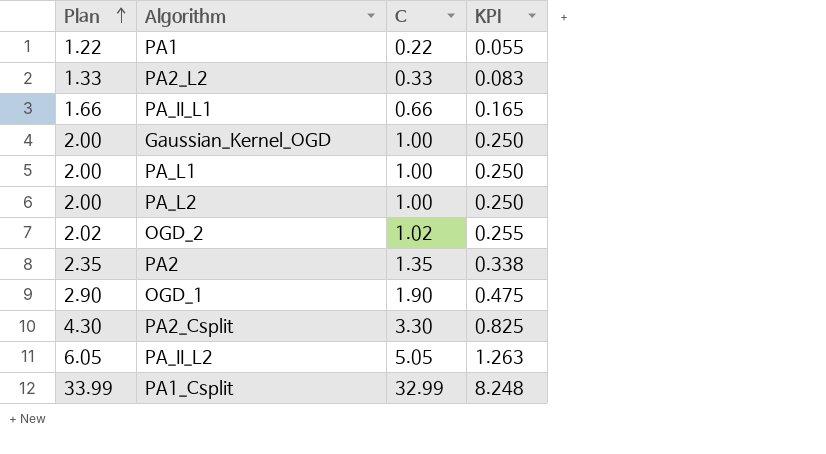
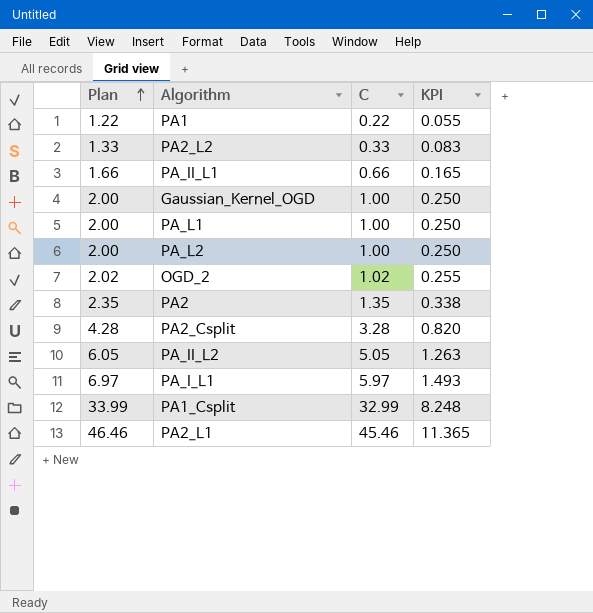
row OGD_1: 2.90 | 1.90 | 0.475 -> none
PA2_Csplit | Plan: 4.30 -> 4.28
PA2_Csplit | C: 3.30 -> 3.28
PA2_Csplit | KPI: 0.825 -> 0.820
row PA_I_L1: none -> 6.97 | 5.97 | 1.493
row PA2_L1: none -> 46.46 | 45.46 | 11.365

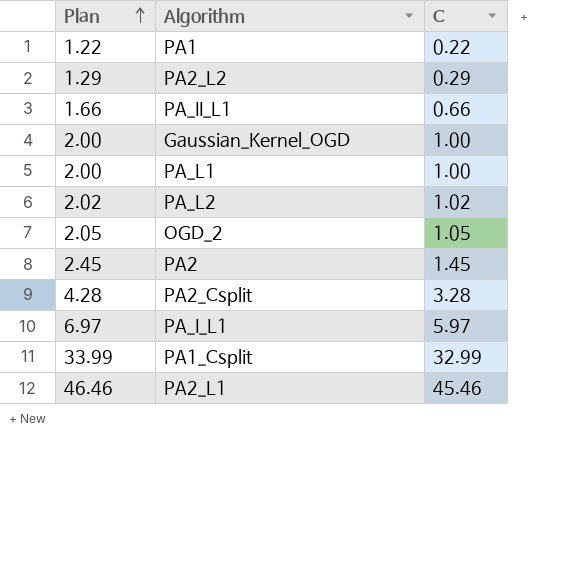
column KPI | formula: [C] * 0.25 -> none
row PA_II_L2: 6.05 | 5.05 | 1.263 -> none
PA2_L2 | Plan: 1.33 -> 1.29
PA2_L2 | C: 0.33 -> 0.29
PA_L2 | Plan: 2.00 -> 2.02
PA_L2 | C: 1.00 -> 1.02
OGD_2 | Plan: 2.02 -> 2.05
OGD_2 | C: 1.02 -> 1.05
PA2 | Plan: 2.35 -> 2.45
PA2 | C: 1.35 -> 1.45

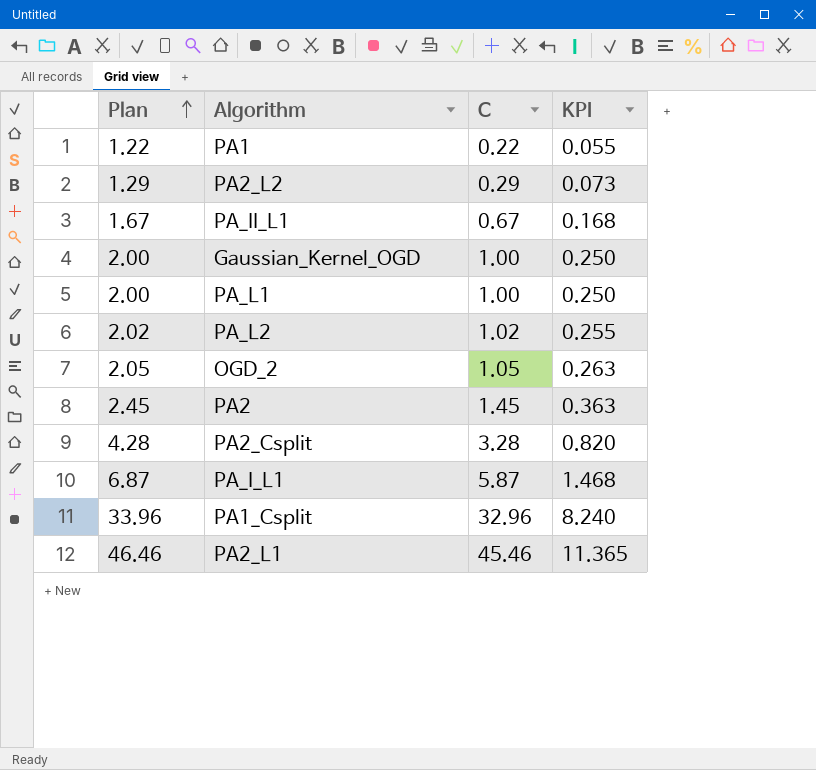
column KPI | formula: none -> [C] * 0.25
PA_II_L1 | Plan: 1.66 -> 1.67
PA_II_L1 | C: 0.66 -> 0.67
PA_I_L1 | Plan: 6.97 -> 6.87
PA_I_L1 | C: 5.97 -> 5.87
PA1_Csplit | Plan: 33.99 -> 33.96
PA1_Csplit | C: 32.99 -> 32.96

